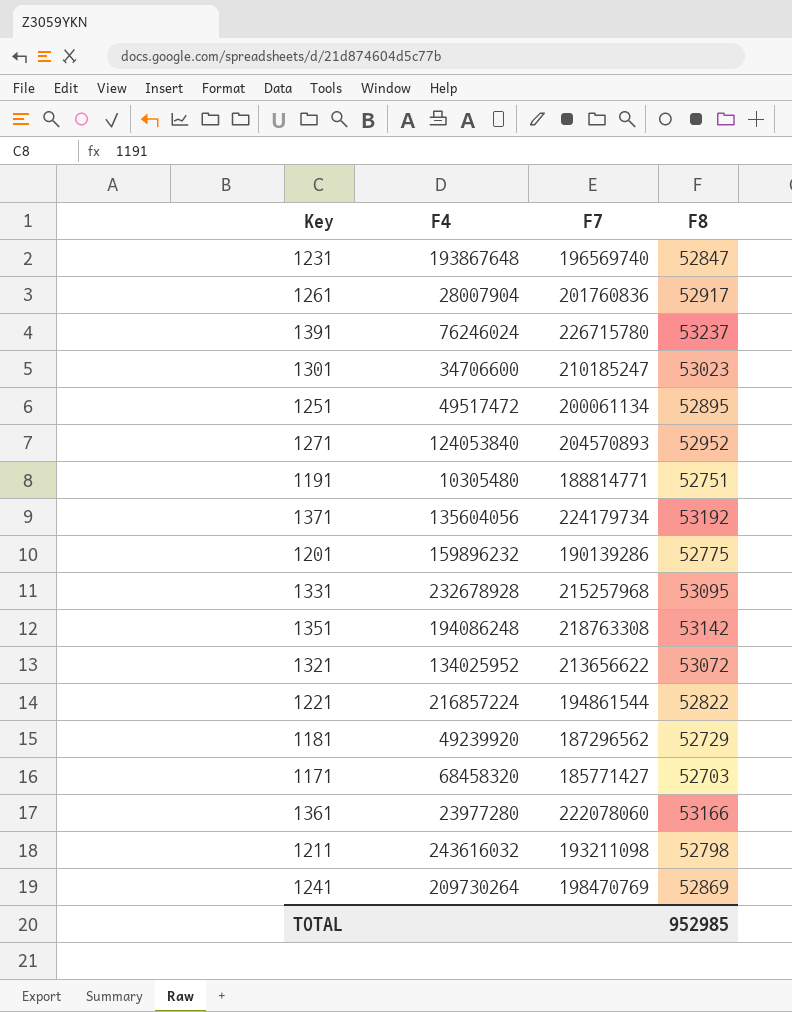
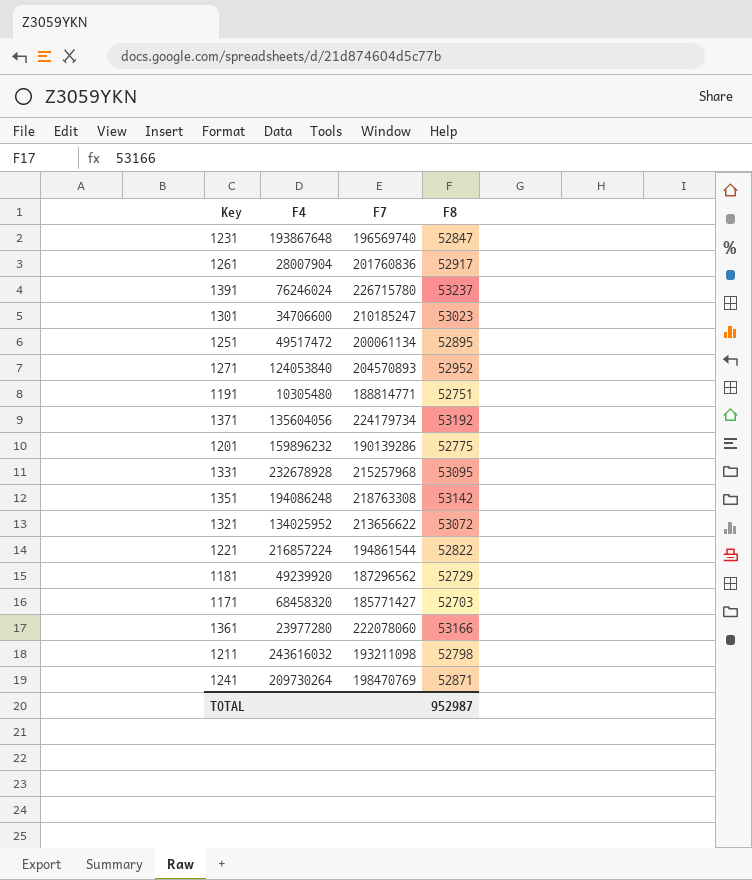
1241 | F8: 52869 -> 52871
TOTAL | F8: 952985 -> 952987

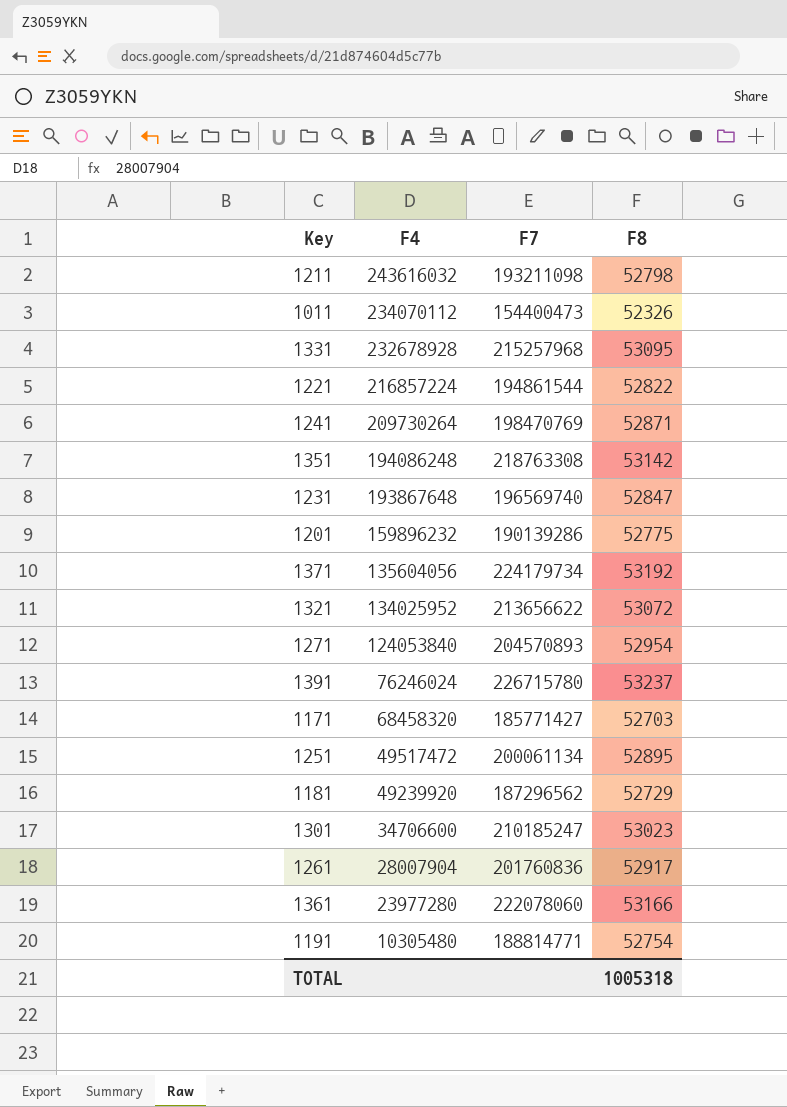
row order: none -> F4 descending
row 1011: none -> 234070112 | 154400473 | 52326
1271 | F8: 52952 -> 52954
1191 | F8: 52751 -> 52754
TOTAL | F8: 952987 -> 1005318

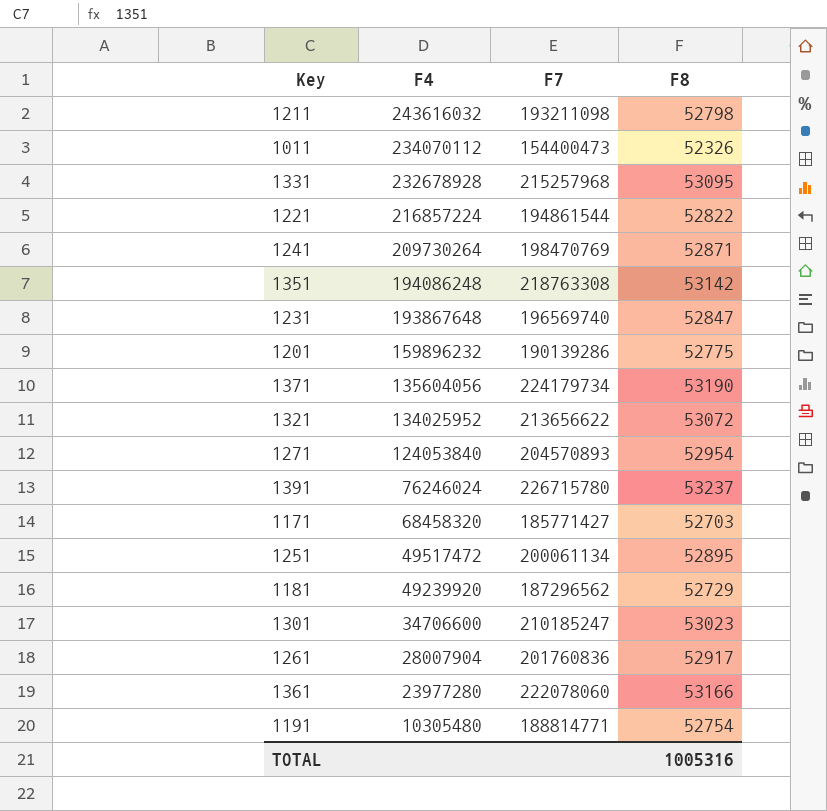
1371 | F8: 53192 -> 53190
TOTAL | F8: 1005318 -> 1005316

